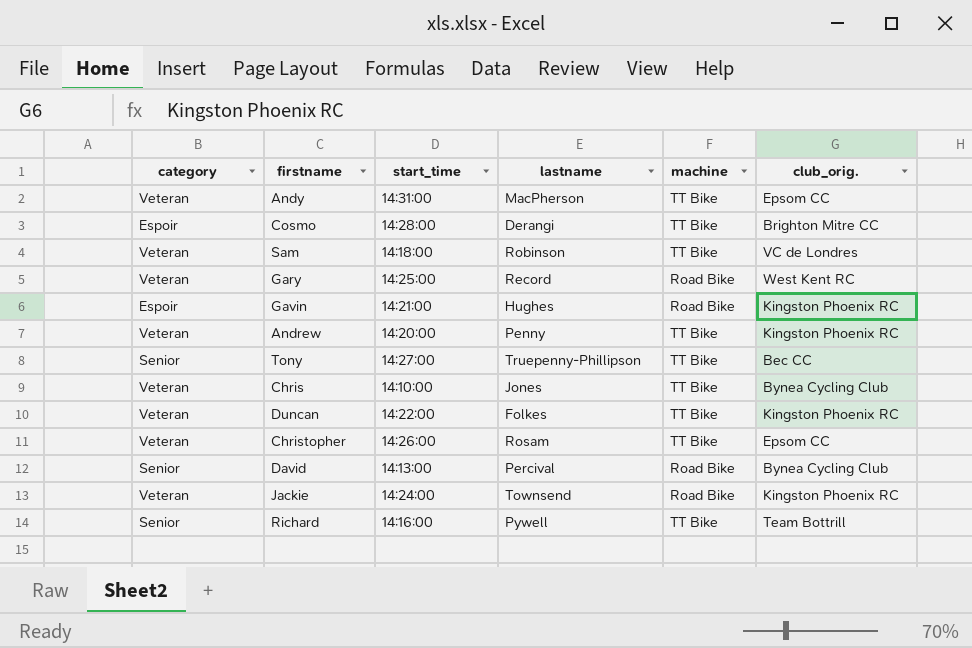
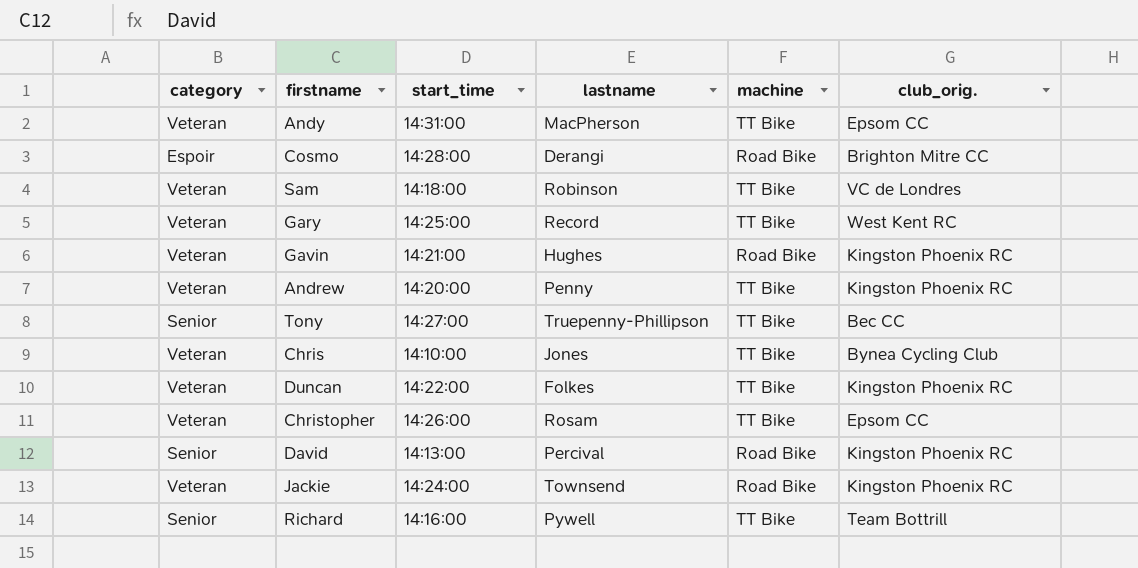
Cosmo | machine: TT Bike -> Road Bike
Gary | machine: Road Bike -> TT Bike
Gavin | category: Espoir -> Veteran
David | club_orig.: Bynea Cycling Club -> Kingston Phoenix RC

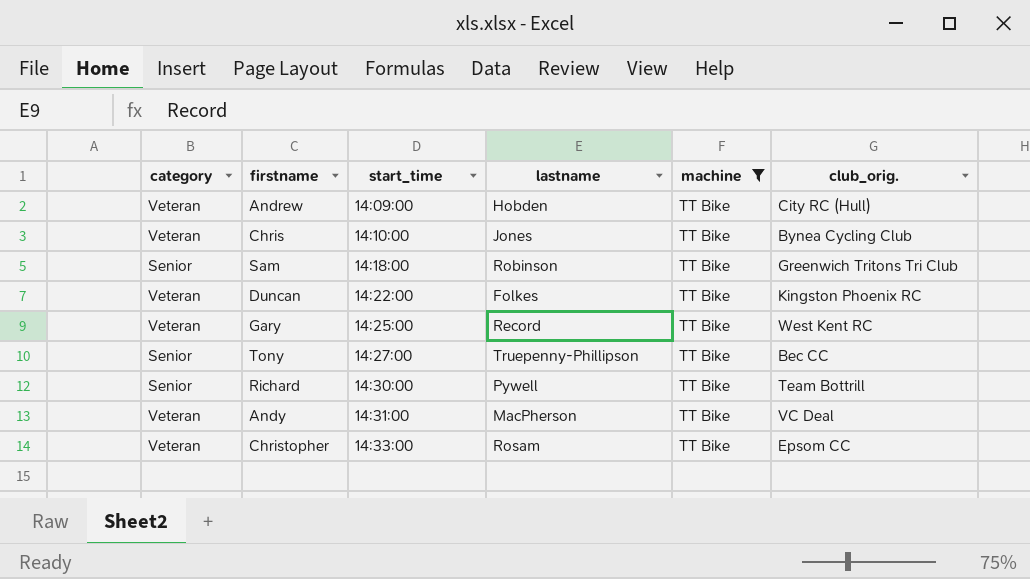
filter: none -> machine = TT Bike
row order: none -> start_time ascending
Andrew | start_time: 14:20:00 -> 14:09:00
Andrew | lastname: Penny -> Hobden
Andrew | club_orig.: Kingston Phoenix RC -> City RC (Hull)
Sam | category: Veteran -> Senior
Sam | club_orig.: VC de Londres -> Greenwich Tritons Tri Club
Richard | start_time: 14:16:00 -> 14:30:00
Andy | club_orig.: Epsom CC -> VC Deal
Christopher | start_time: 14:26:00 -> 14:33:00

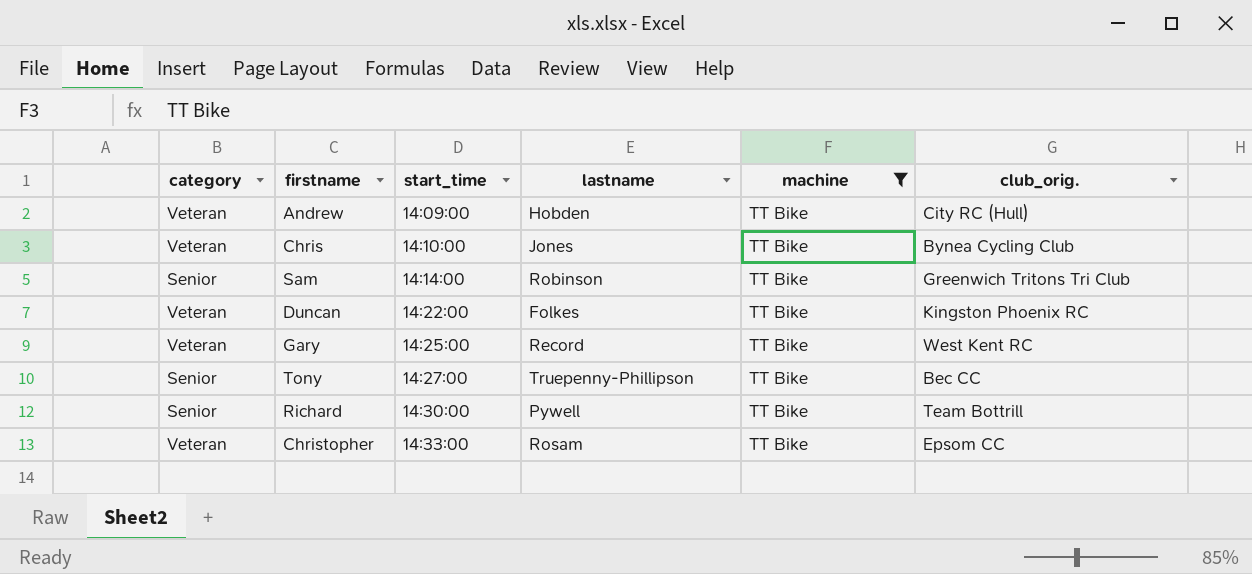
row Andy: Veteran | 14:31:00 | MacPherson | TT Bike | VC Deal -> none
Sam | start_time: 14:18:00 -> 14:14:00

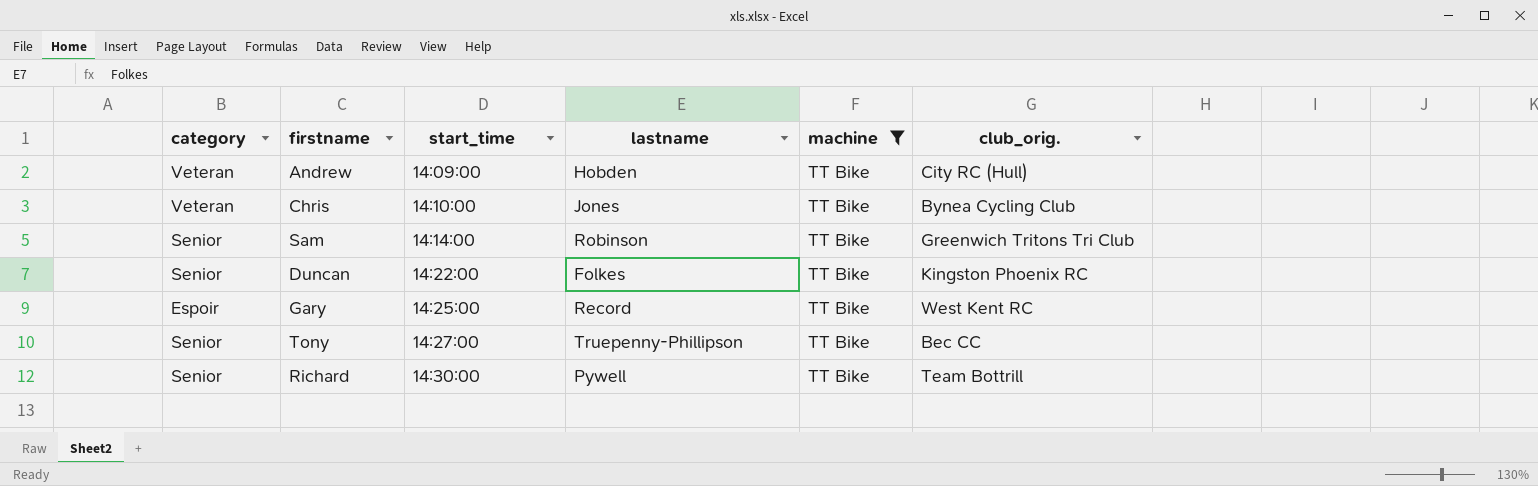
row Christopher: Veteran | 14:33:00 | Rosam | TT Bike | Epsom CC -> none
Duncan | category: Veteran -> Senior
Gary | category: Veteran -> Espoir

